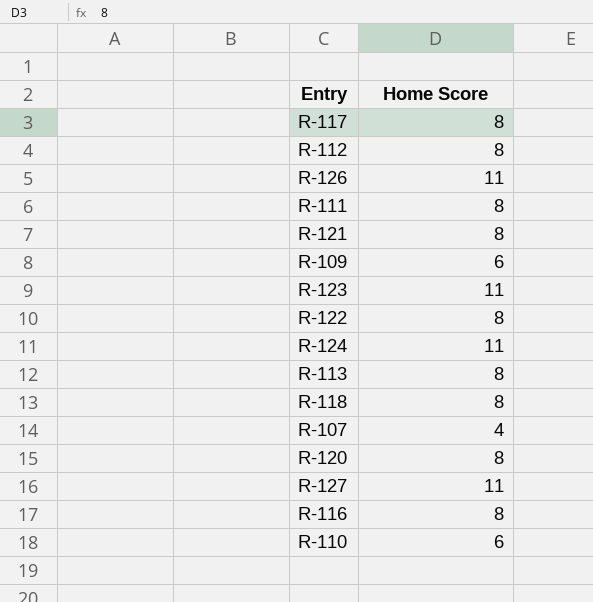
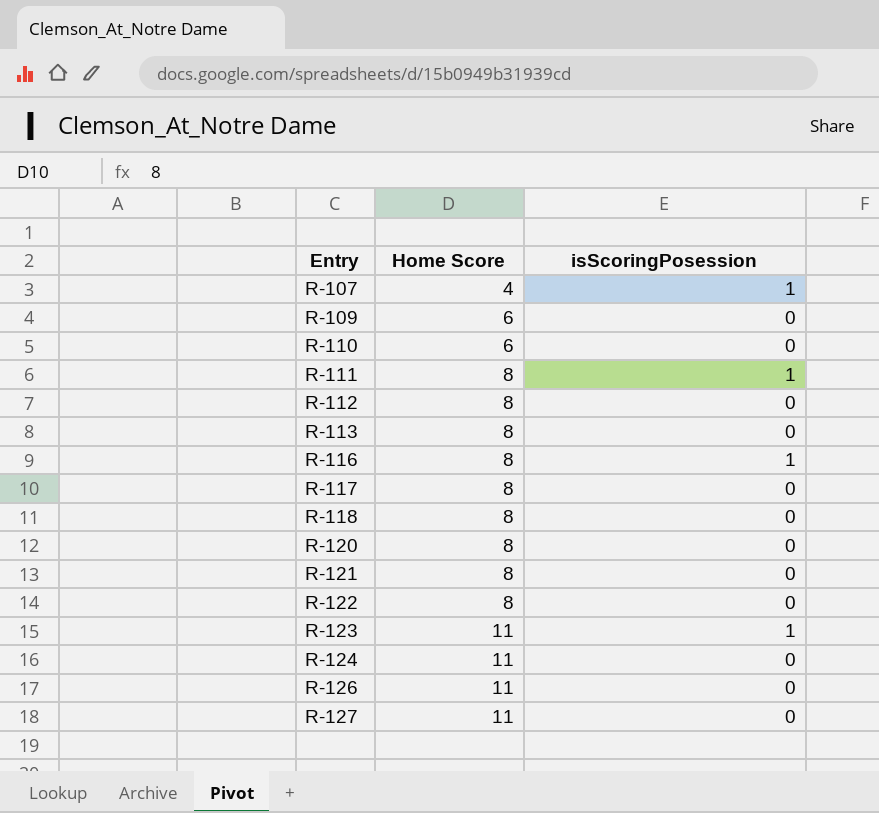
row order: none -> Entry ascending
column isScoringPosession | position: none -> 3

